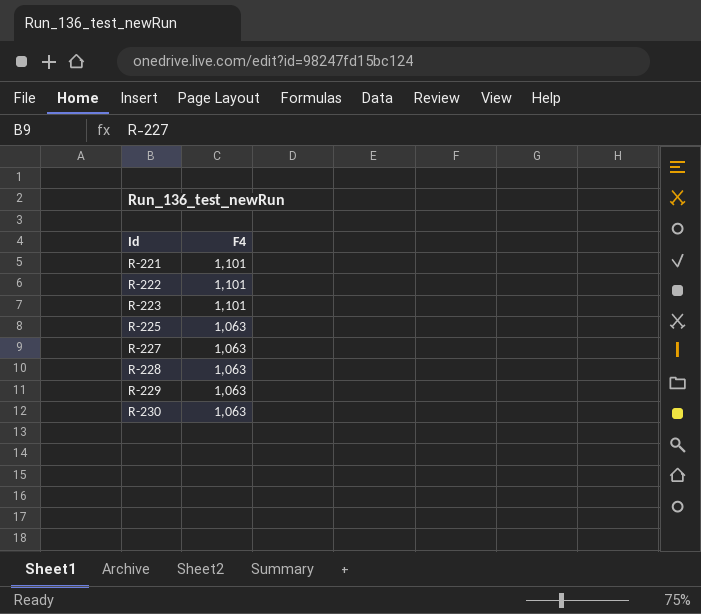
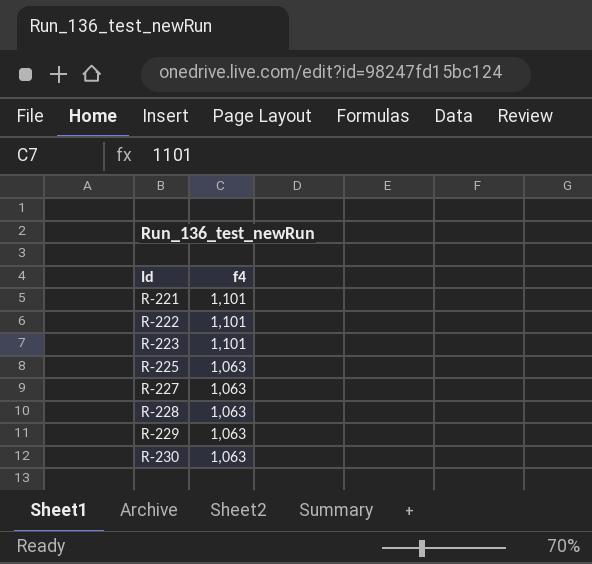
column name: F4 -> f4

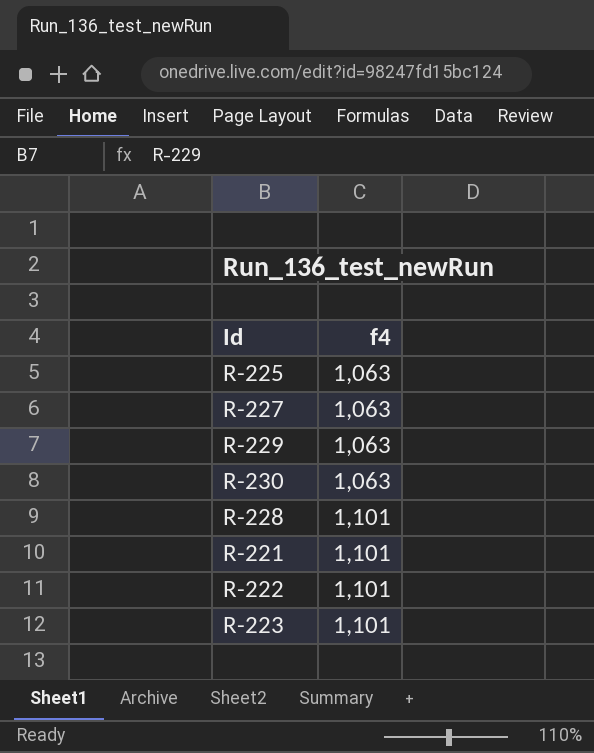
row order: Id ascending -> f4 ascending
R-228 | f4: 1,063 -> 1,101

